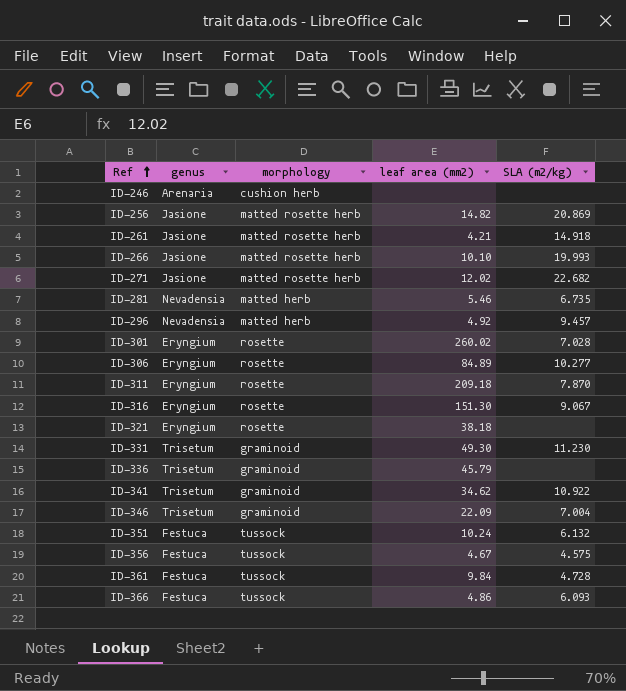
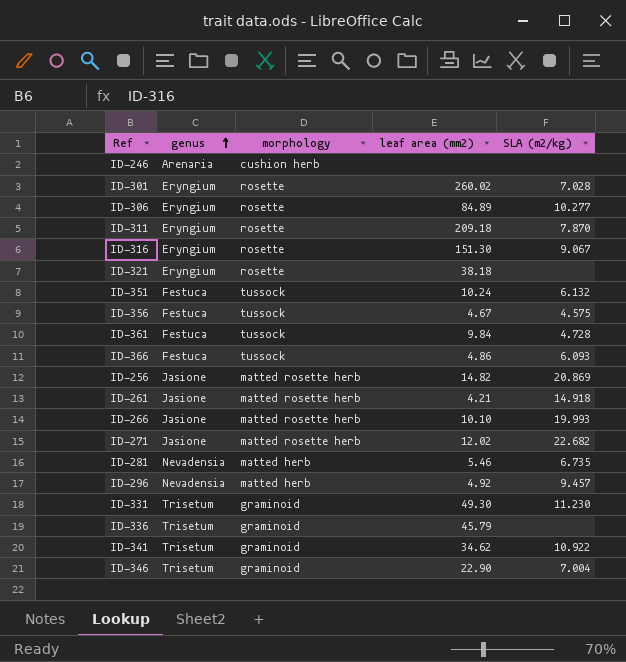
row order: Ref ascending -> genus ascending
ID-346 | leaf area (mm2): 22.09 -> 22.90

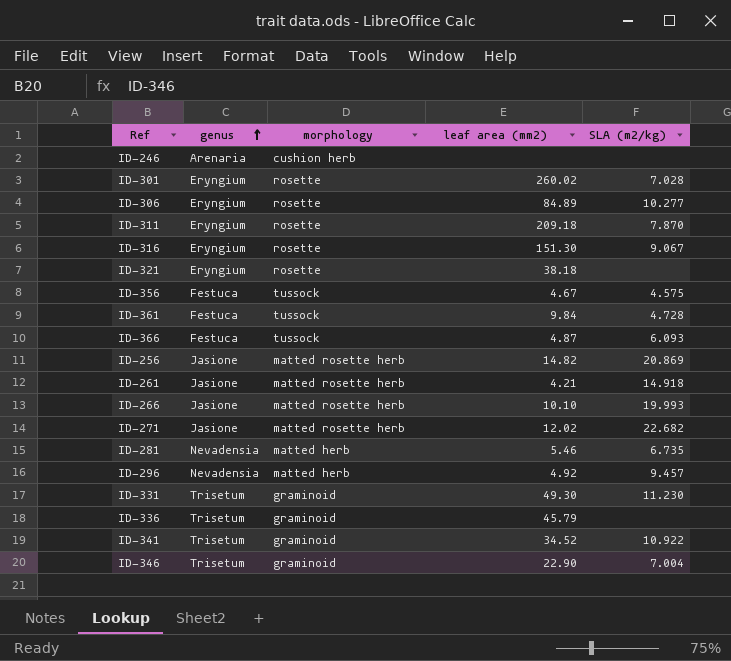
row ID-351: Festuca | tussock | 10.24 | 6.132 -> none
ID-366 | leaf area (mm2): 4.86 -> 4.87
ID-341 | leaf area (mm2): 34.62 -> 34.52

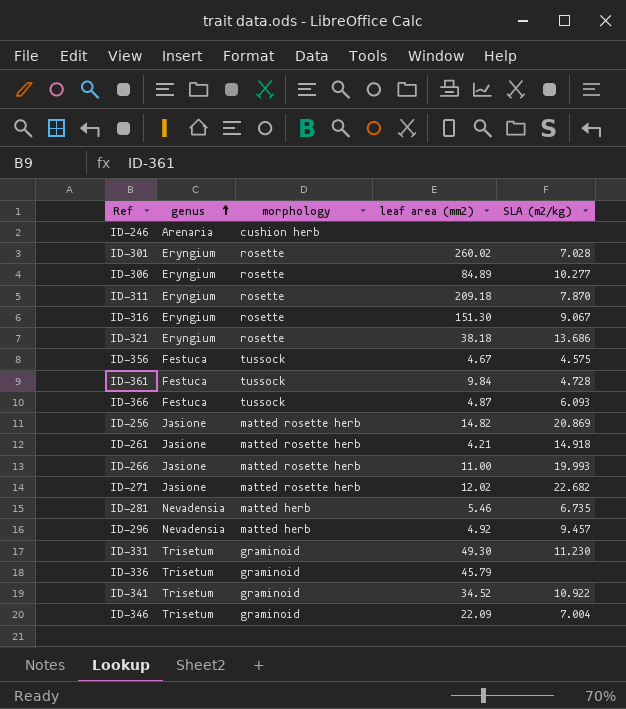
ID-321 | SLA (m2/kg): none -> 13.686
ID-266 | leaf area (mm2): 10.10 -> 11.00
ID-346 | leaf area (mm2): 22.90 -> 22.09

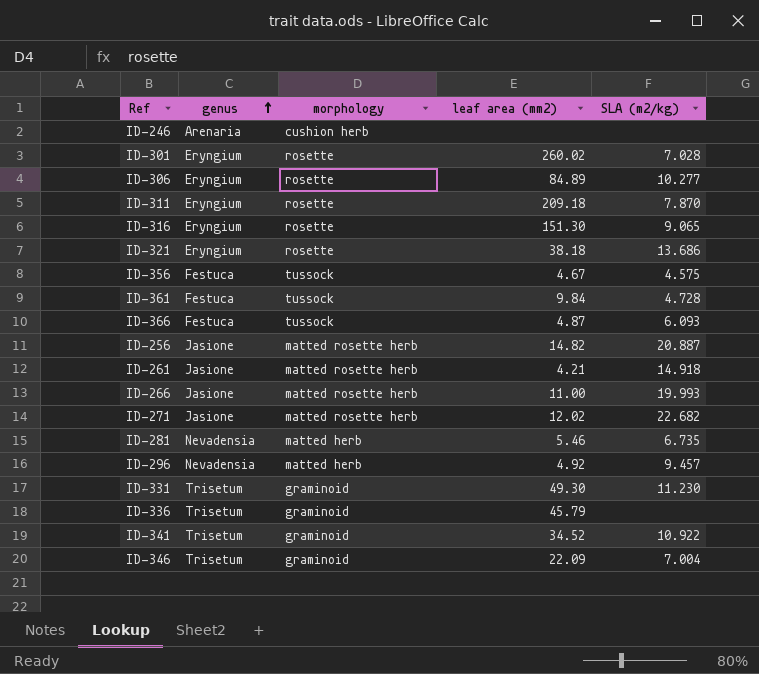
ID-316 | SLA (m2/kg): 9.067 -> 9.065
ID-256 | SLA (m2/kg): 20.869 -> 20.887

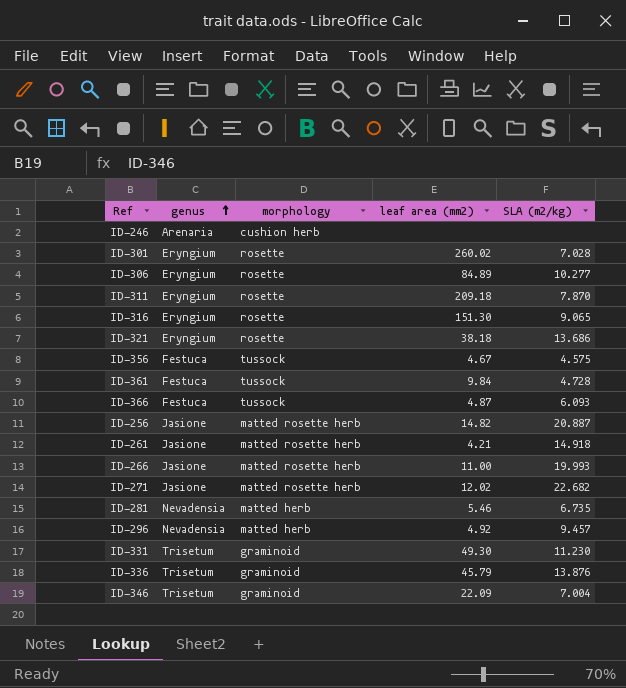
row ID-341: Trisetum | graminoid | 34.52 | 10.922 -> none
ID-336 | SLA (m2/kg): none -> 13.876

